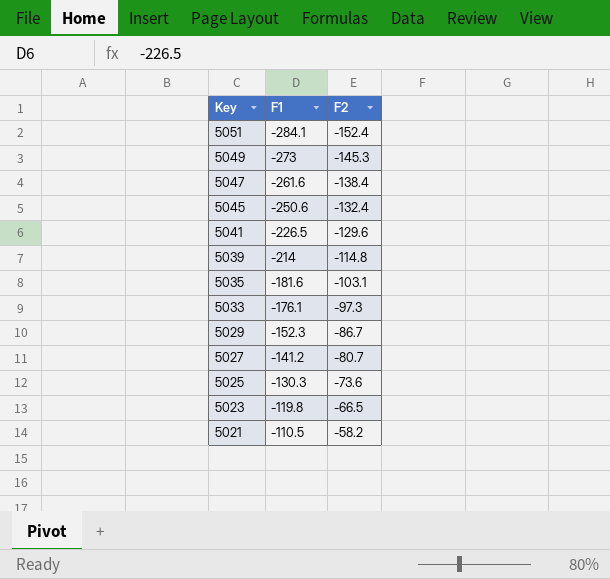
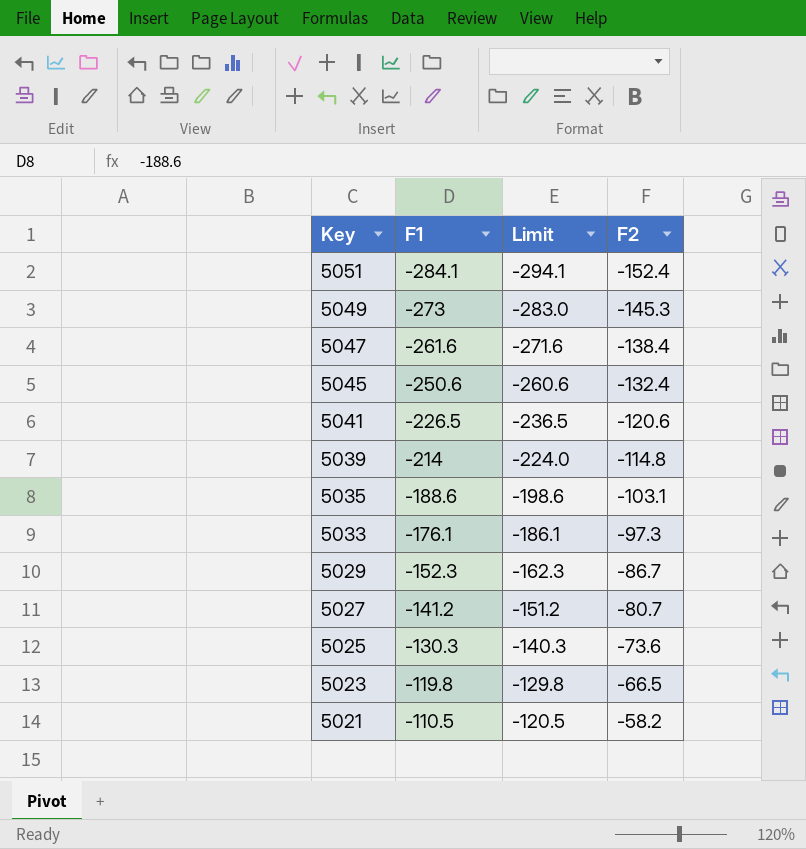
column Limit | formula: none -> [F1] - 10
5041 | F2: -129.6 -> -120.6
5035 | F1: -181.6 -> -188.6

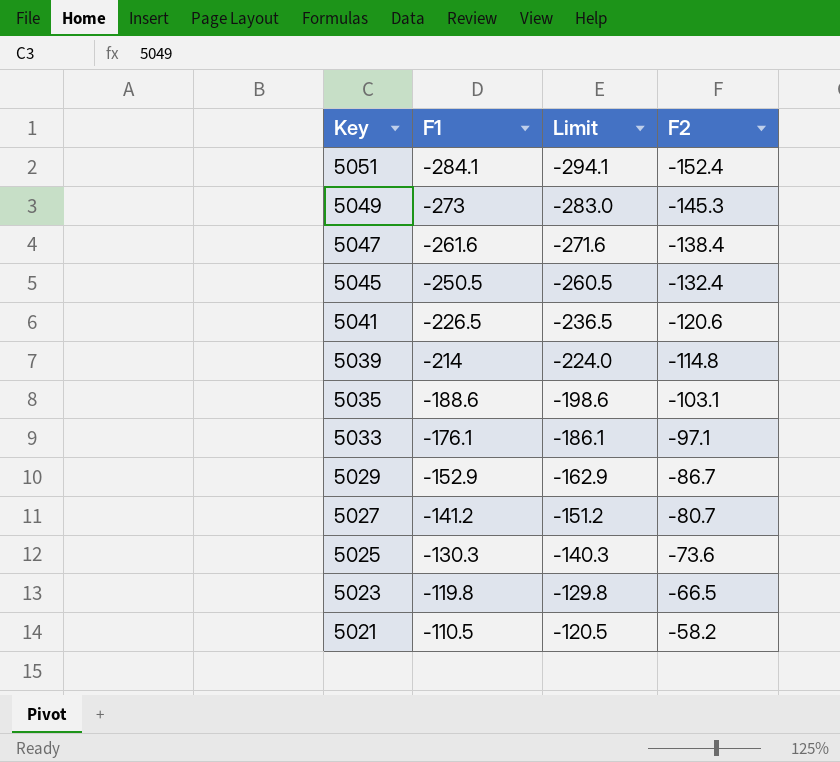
5045 | F1: -250.6 -> -250.5
5045 | Limit: -260.6 -> -260.5
5033 | F2: -97.3 -> -97.1
5029 | F1: -152.3 -> -152.9
5029 | Limit: -162.3 -> -162.9

